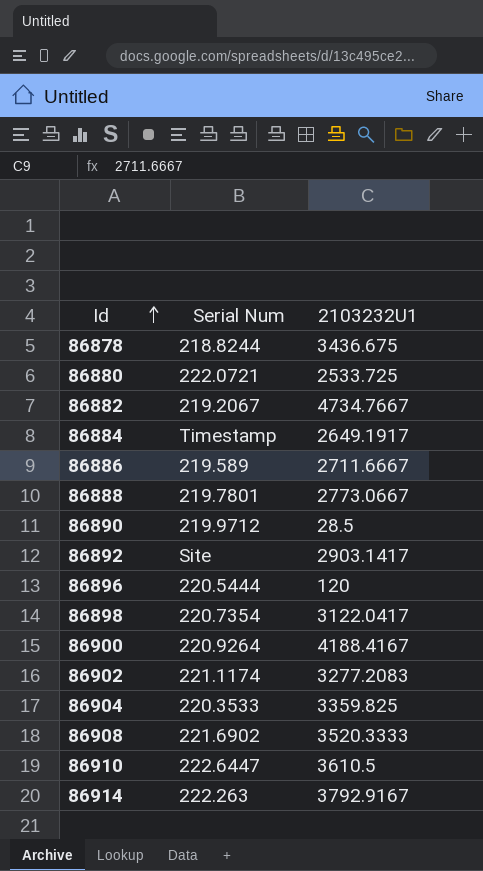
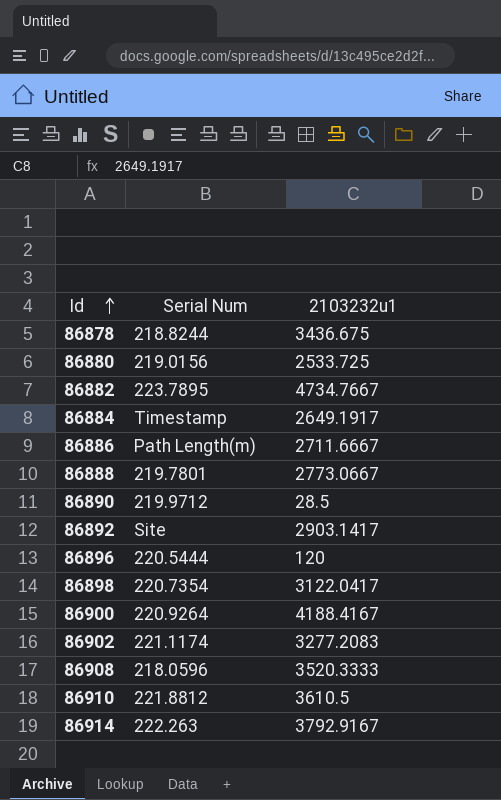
column name: 2103232U1 -> 2103232u1
row 86904: 220.3533 | 3359.825 -> none
86880 | Serial Num: 222.0721 -> 219.0156
86882 | Serial Num: 219.2067 -> 223.7895
86886 | Serial Num: 219.589 -> Path Length(m)
86908 | Serial Num: 221.6902 -> 218.0596
86910 | Serial Num: 222.6447 -> 221.8812

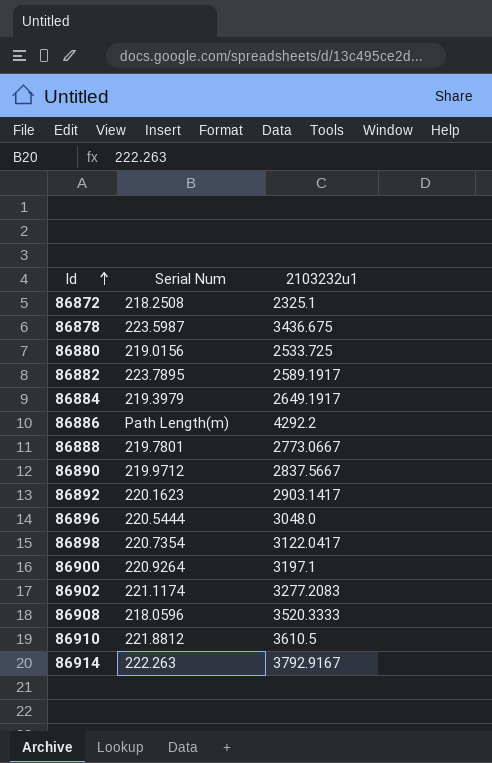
row 86872: none -> 218.2508 | 2325.1
86878 | Serial Num: 218.8244 -> 223.5987
86882 | 2103232u1: 4734.7667 -> 2589.1917
86884 | Serial Num: Timestamp -> 219.3979
86886 | 2103232u1: 2711.6667 -> 4292.2
86890 | 2103232u1: 28.5 -> 2837.5667
86892 | Serial Num: Site -> 220.1623
86896 | 2103232u1: 120 -> 3048.0
86900 | 2103232u1: 4188.4167 -> 3197.1

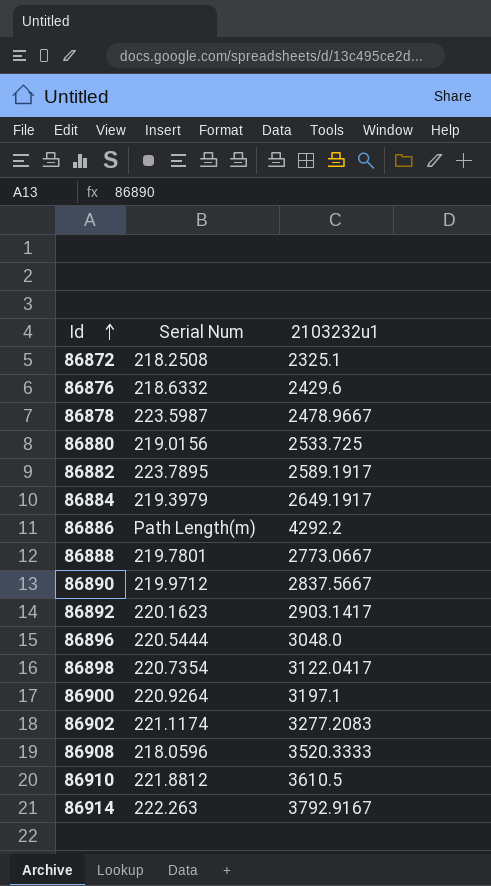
row 86876: none -> 218.6332 | 2429.6
86878 | 2103232u1: 3436.675 -> 2478.9667

